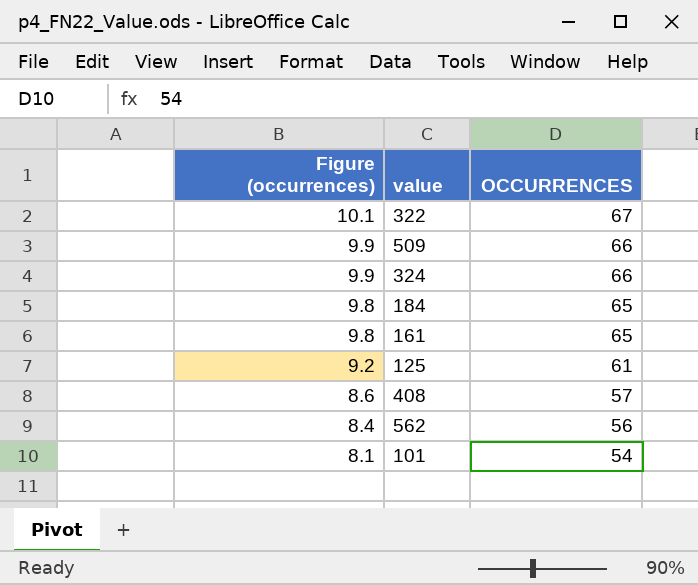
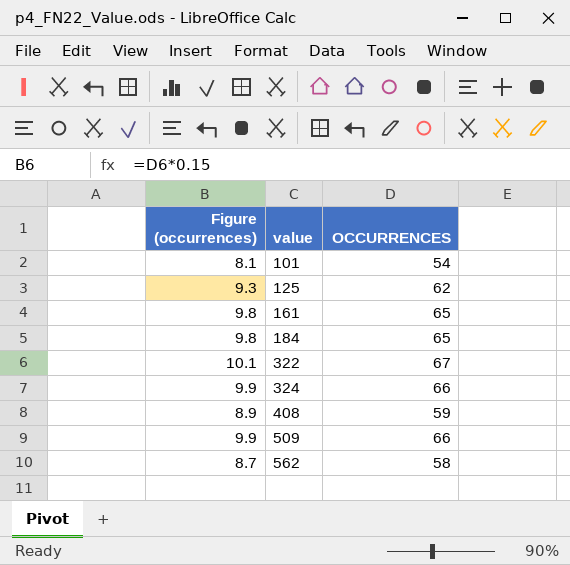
row order: Figure (occurrences) descending -> value ascending
125 | Figure (occurrences): 9.2 -> 9.3
125 | OCCURRENCES: 61 -> 62
408 | Figure (occurrences): 8.6 -> 8.9
408 | OCCURRENCES: 57 -> 59
562 | Figure (occurrences): 8.4 -> 8.7
562 | OCCURRENCES: 56 -> 58

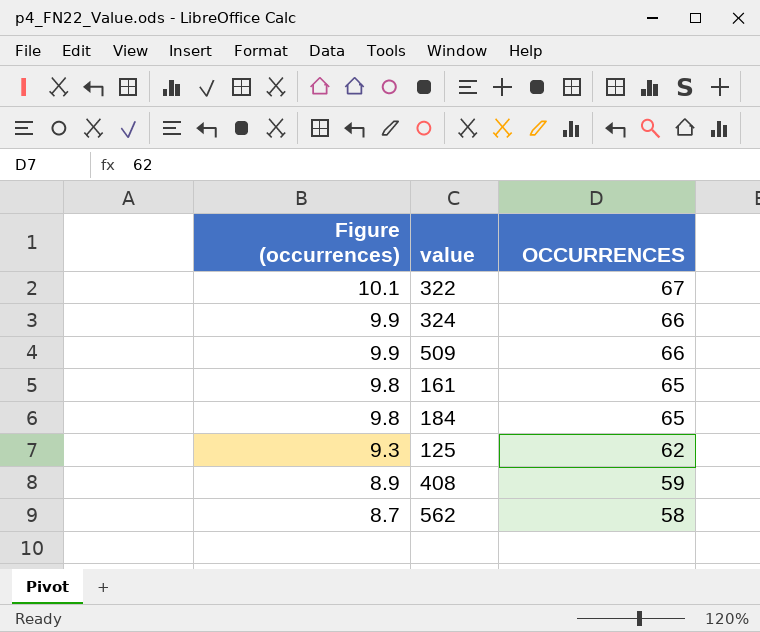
row order: value ascending -> Figure (occurrences) descending
row 101: 8.1 | 54 -> none

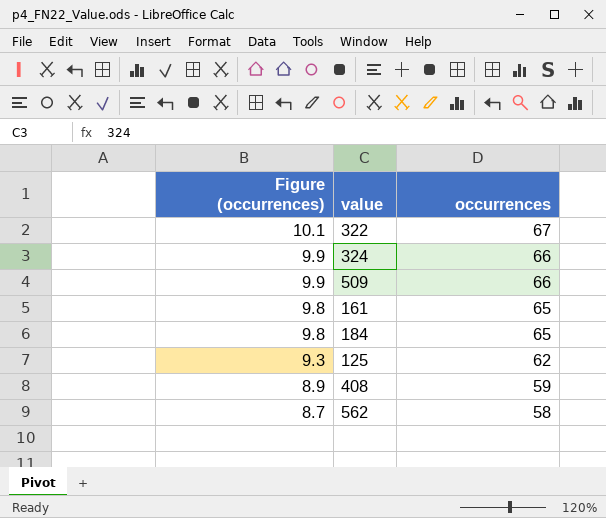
column name: OCCURRENCES -> occurrences

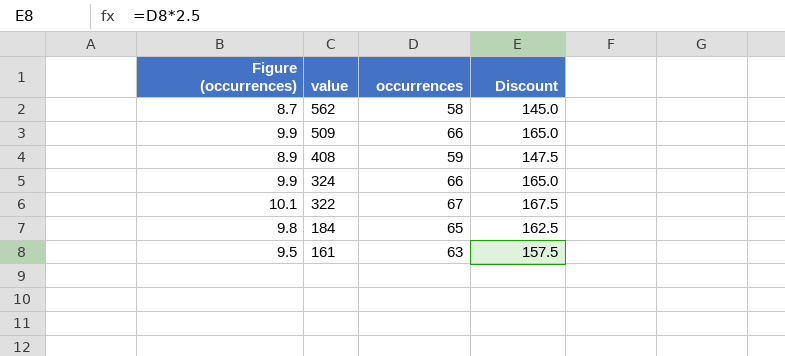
row order: Figure (occurrences) descending -> value descending
column Discount | formula: none -> [occurrences] * 2.5
row 125: 9.3 | 62 -> none
161 | Figure (occurrences): 9.8 -> 9.5
161 | occurrences: 65 -> 63

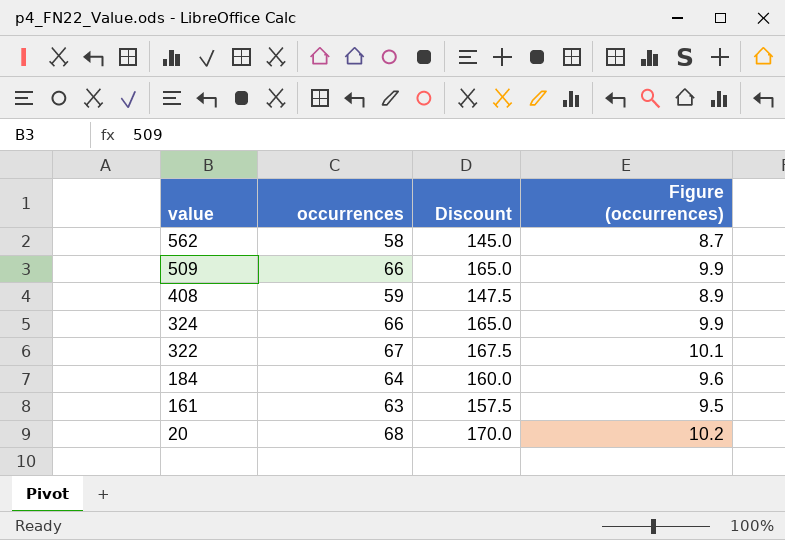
column Figure (occurrences) | position: 1 -> 4
184 | occurrences: 65 -> 64
184 | Discount: 162.5 -> 160.0
184 | Figure (occurrences): 9.8 -> 9.6
row 20: none -> 68 | 170.0 | 10.2

